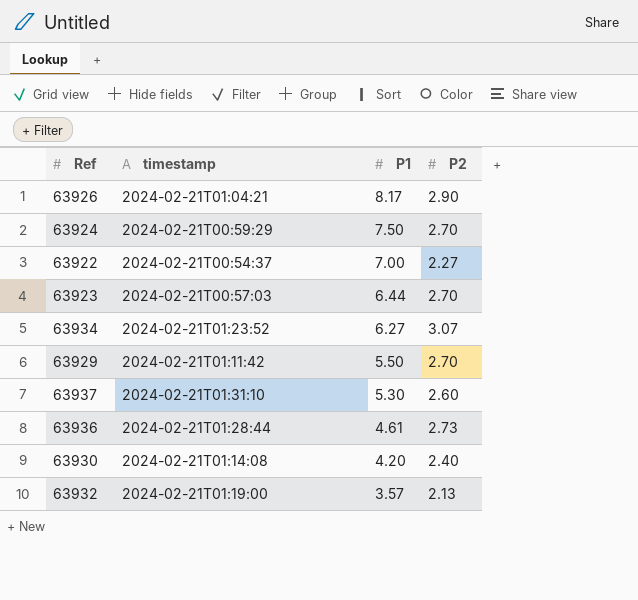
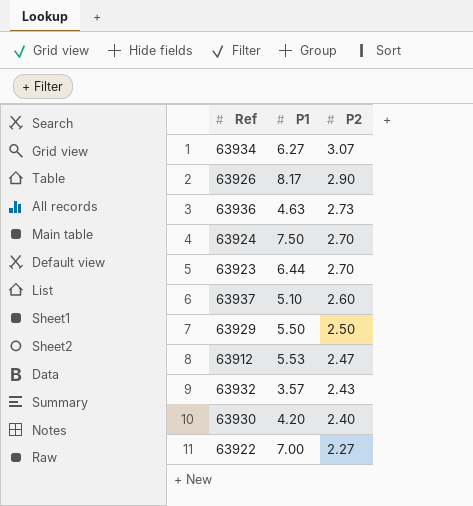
row order: P1 descending -> P2 descending
column timestamp | position: 2 -> none
63936 | P1: 4.61 -> 4.63
63937 | P1: 5.30 -> 5.10
63929 | P2: 2.70 -> 2.50
row 63912: none -> 5.53 | 2.47
63932 | P2: 2.13 -> 2.43

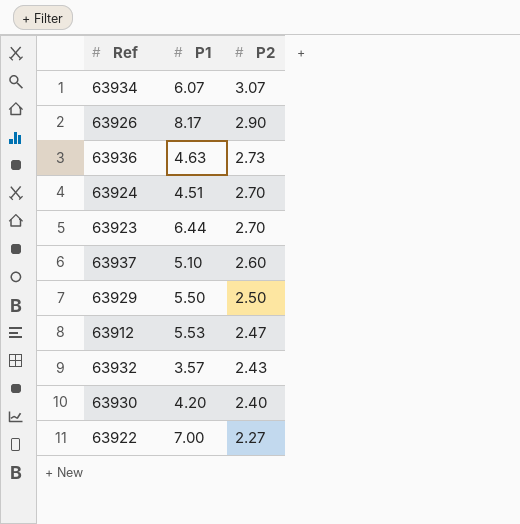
63934 | P1: 6.27 -> 6.07
63924 | P1: 7.50 -> 4.51

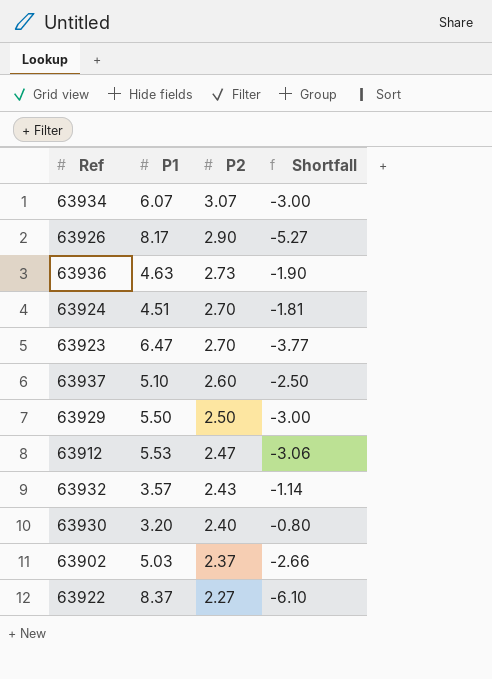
column Shortfall | formula: none -> [P2] - [P1]
63923 | P1: 6.44 -> 6.47
63930 | P1: 4.20 -> 3.20
row 63902: none -> 5.03 | 2.37 | -2.66
63922 | P1: 7.00 -> 8.37

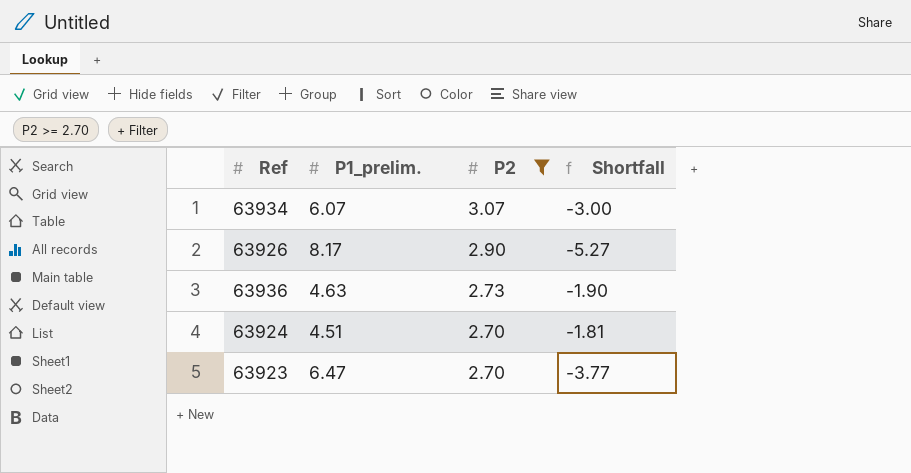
filter: none -> P2 >= 2.70
column name: P1 -> P1_prelim.

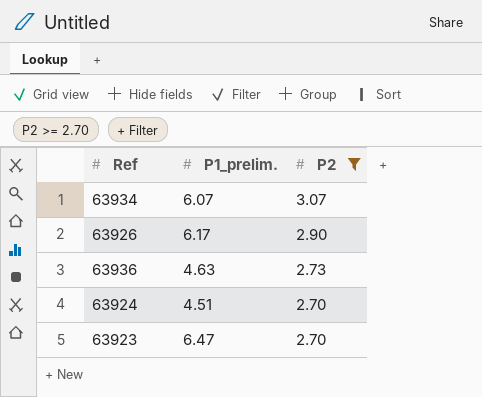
column Shortfall | formula: [P2] - [P1_prelim.] -> none
63926 | P1_prelim.: 8.17 -> 6.17

